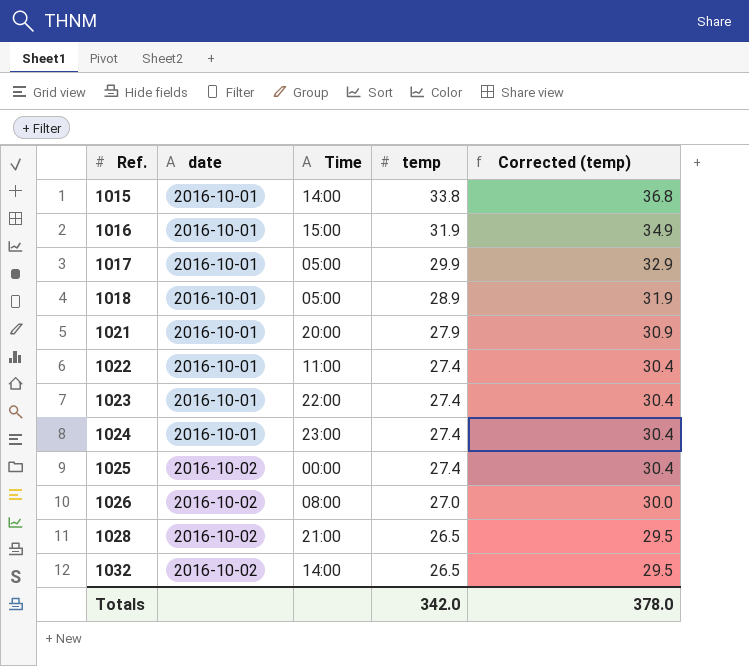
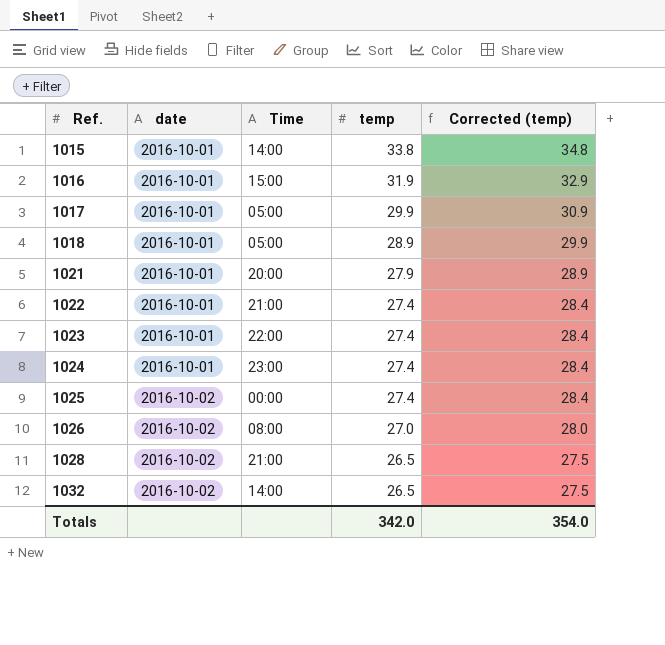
column Corrected (temp) | formula: [temp] + 3 -> [temp] + 1
1022 | Time: 11:00 -> 21:00
Totals | Corrected (temp): 378.0 -> 354.0

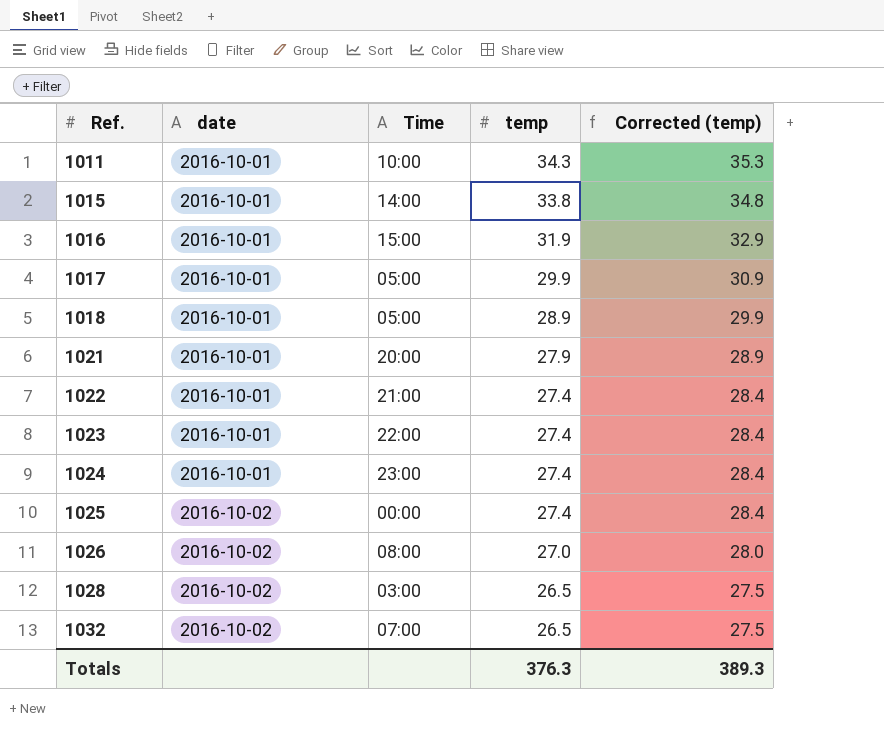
row 1011: none -> 2016-10-01 | 10:00 | 34.3 | 35.3
1028 | Time: 21:00 -> 03:00
1032 | Time: 14:00 -> 07:00
Totals | temp: 342.0 -> 376.3
Totals | Corrected (temp): 354.0 -> 389.3

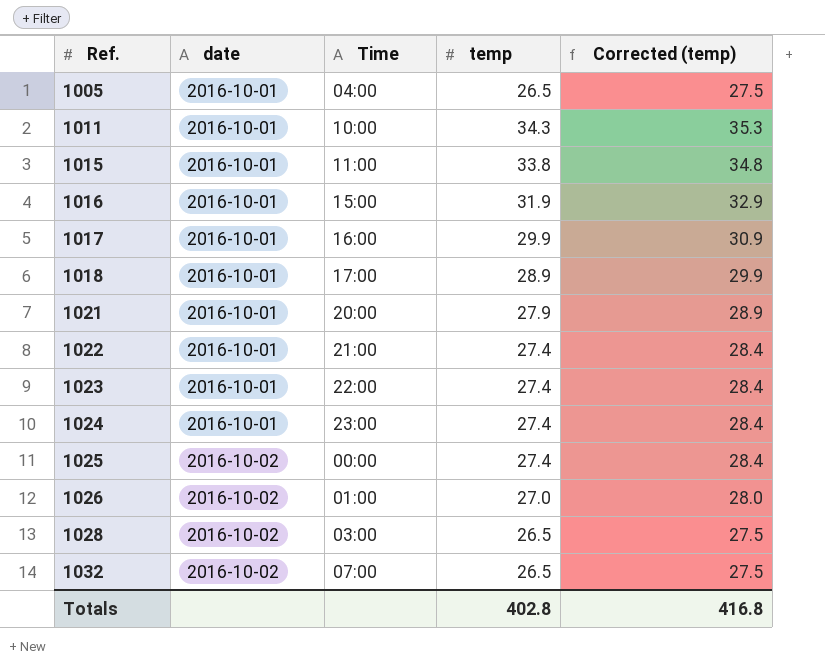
row 1005: none -> 2016-10-01 | 04:00 | 26.5 | 27.5
1015 | Time: 14:00 -> 11:00
1017 | Time: 05:00 -> 16:00
1018 | Time: 05:00 -> 17:00
1026 | Time: 08:00 -> 01:00
Totals | temp: 376.3 -> 402.8
Totals | Corrected (temp): 389.3 -> 416.8

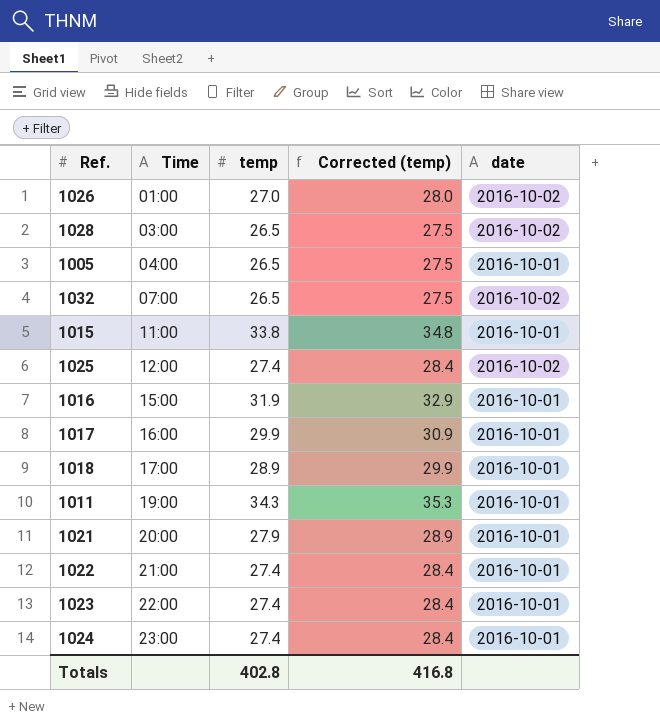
row order: Ref. ascending -> Time ascending
column date | position: 2 -> 5
1025 | Time: 00:00 -> 12:00
1011 | Time: 10:00 -> 19:00

